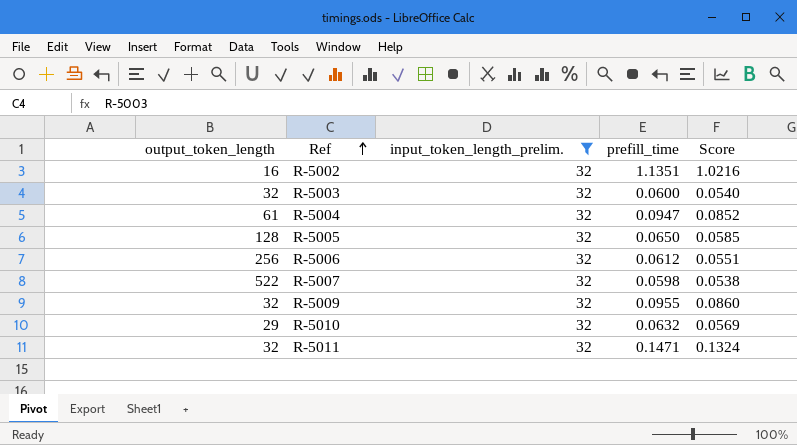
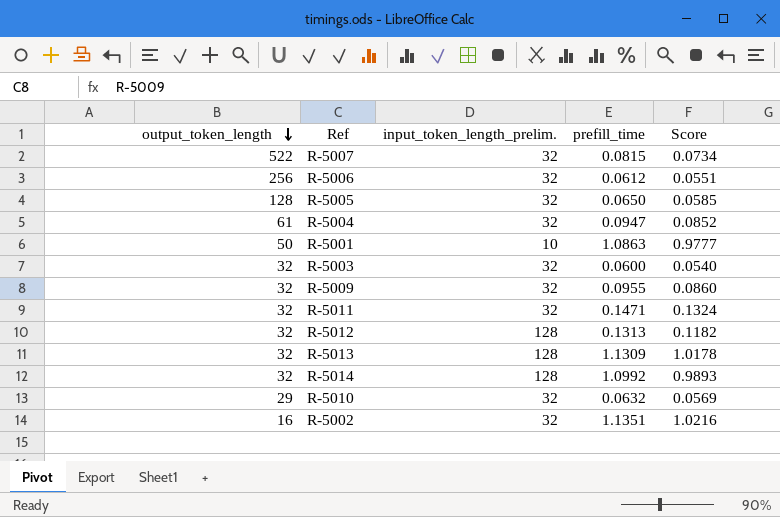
filter: input_token_length_prelim. = 32 -> none
row order: Ref ascending -> output_token_length descending
R-5007 | prefill_time: 0.0598 -> 0.0815
R-5007 | Score: 0.0538 -> 0.0734

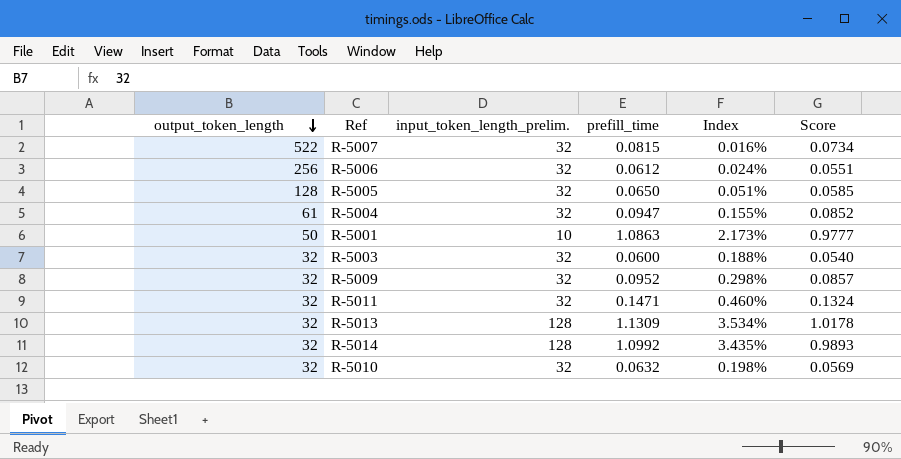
column Index | formula: none -> [prefill_time] / [output_token_length]
row R-5012: 32 | 128 | 0.1313 | 0.1182 -> none
row R-5002: 16 | 32 | 1.1351 | 1.0216 -> none
R-5009 | prefill_time: 0.0955 -> 0.0952
R-5009 | Score: 0.0860 -> 0.0857
R-5010 | output_token_length: 29 -> 32

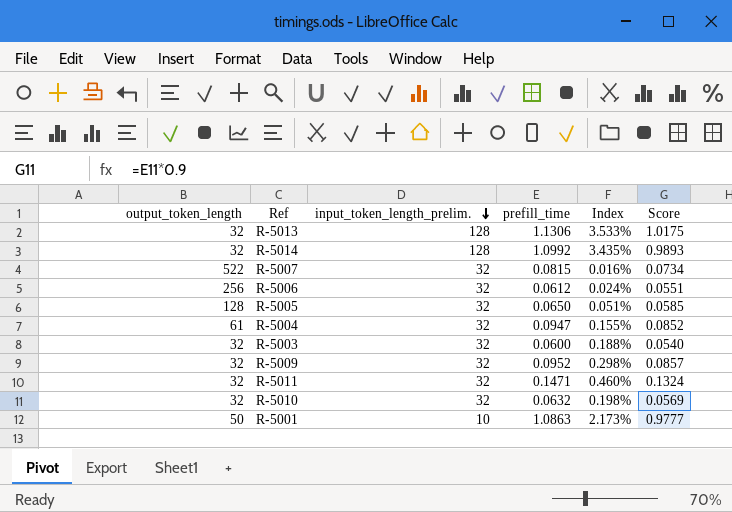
row order: output_token_length descending -> input_token_length_prelim. descending
R-5013 | prefill_time: 1.1309 -> 1.1306
R-5013 | Index: 3.534% -> 3.533%
R-5013 | Score: 1.0178 -> 1.0175

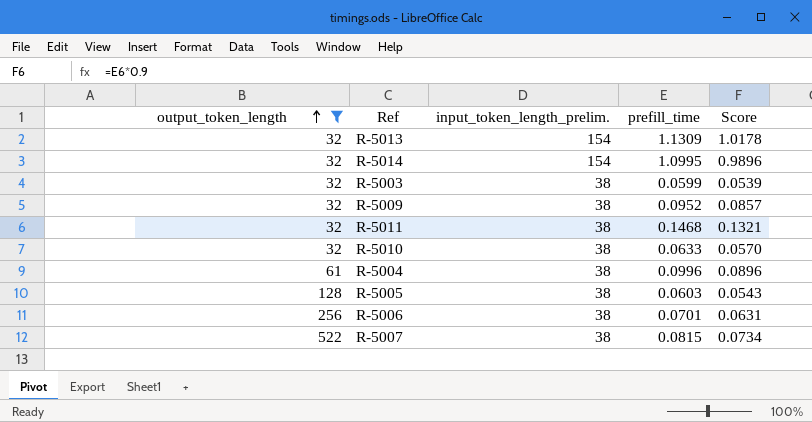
filter: none -> output_token_length != 50
row order: input_token_length_prelim. descending -> output_token_length ascending
column Index | formula: [prefill_time] / [output_token_length] -> none
R-5013 | input_token_length_prelim.: 128 -> 154
R-5013 | prefill_time: 1.1306 -> 1.1309
R-5013 | Score: 1.0175 -> 1.0178
R-5014 | input_token_length_prelim.: 128 -> 154
R-5014 | prefill_time: 1.0992 -> 1.0995
R-5014 | Score: 0.9893 -> 0.9896
R-5003 | input_token_length_prelim.: 32 -> 38
R-5003 | prefill_time: 0.0600 -> 0.0599
R-5003 | Score: 0.0540 -> 0.0539
R-5009 | input_token_length_prelim.: 32 -> 38
R-5011 | input_token_length_prelim.: 32 -> 38
R-5011 | prefill_time: 0.1471 -> 0.1468
R-5011 | Score: 0.1324 -> 0.1321
R-5010 | input_token_length_prelim.: 32 -> 38
R-5010 | prefill_time: 0.0632 -> 0.0633
R-5010 | Score: 0.0569 -> 0.0570
R-5004 | input_token_length_prelim.: 32 -> 38
R-5004 | prefill_time: 0.0947 -> 0.0996
R-5004 | Score: 0.0852 -> 0.0896
R-5005 | input_token_length_prelim.: 32 -> 38
R-5005 | prefill_time: 0.0650 -> 0.0603
R-5005 | Score: 0.0585 -> 0.0543
R-5006 | input_token_length_prelim.: 32 -> 38
R-5006 | prefill_time: 0.0612 -> 0.0701
R-5006 | Score: 0.0551 -> 0.0631
R-5007 | input_token_length_prelim.: 32 -> 38

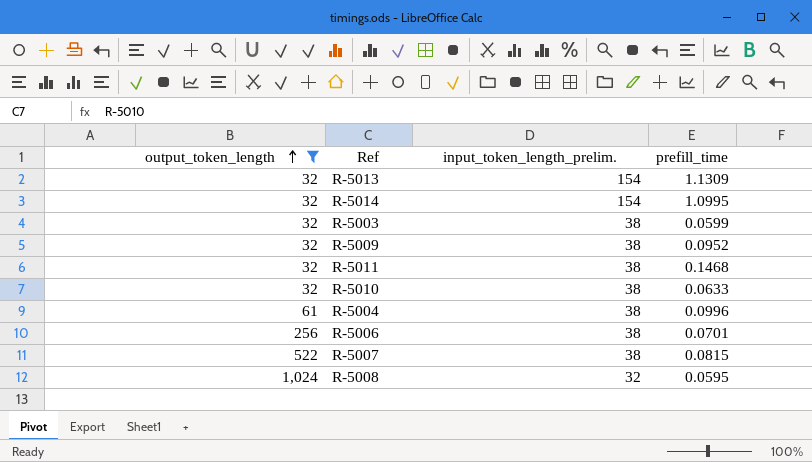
column Score | formula: [prefill_time] * 0.9 -> none
row R-5005: 128 | 38 | 0.0603 | 0.0543 -> none
row R-5008: none -> 1,024 | 32 | 0.0595

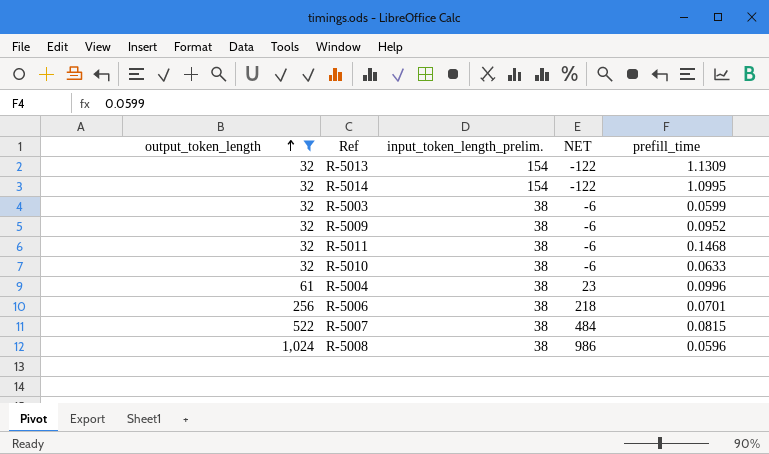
column NET | formula: none -> [output_token_length] - [input_token_length_prelim.]
R-5008 | input_token_length_prelim.: 32 -> 38
R-5008 | prefill_time: 0.0595 -> 0.0596

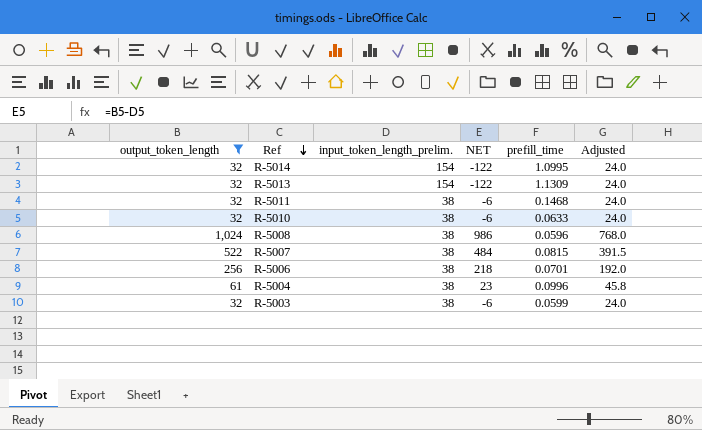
row order: output_token_length ascending -> Ref descending
column Adjusted | formula: none -> [output_token_length] * 0.75
row R-5009: 32 | 38 | -6 | 0.0952 -> none

